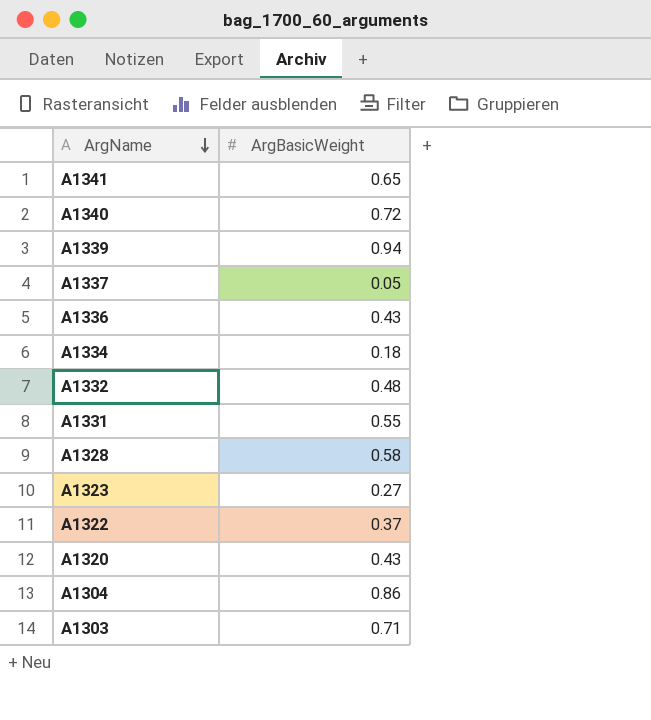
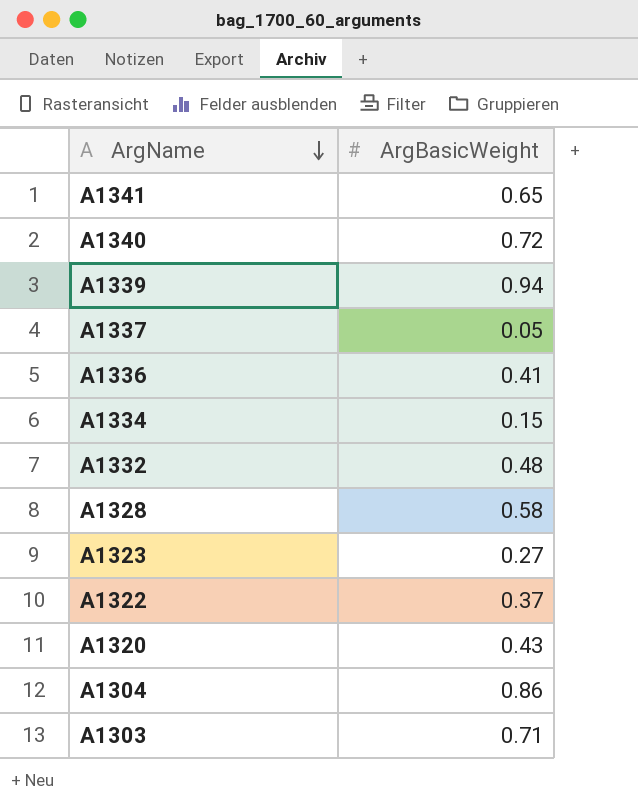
row A1331: 0.55 -> none
A1336 | ArgBasicWeight: 0.43 -> 0.41
A1334 | ArgBasicWeight: 0.18 -> 0.15

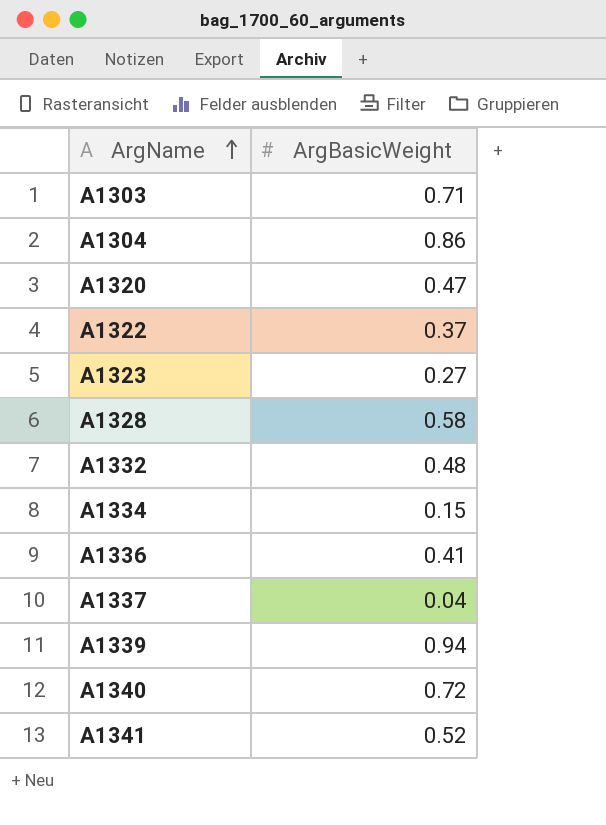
row order: ArgName descending -> ArgName ascending
A1320 | ArgBasicWeight: 0.43 -> 0.47
A1337 | ArgBasicWeight: 0.05 -> 0.04
A1341 | ArgBasicWeight: 0.65 -> 0.52

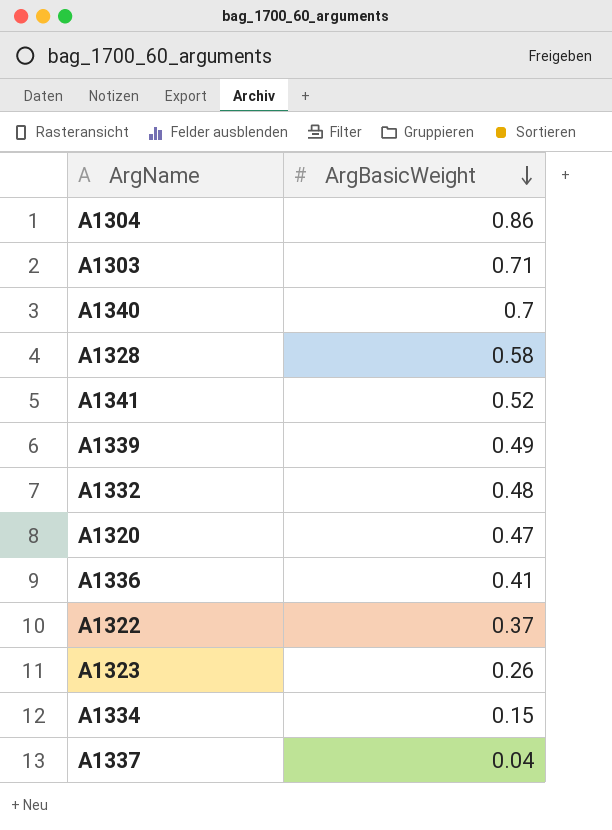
row order: ArgName ascending -> ArgBasicWeight descending
A1340 | ArgBasicWeight: 0.72 -> 0.7
A1339 | ArgBasicWeight: 0.94 -> 0.49
A1323 | ArgBasicWeight: 0.27 -> 0.26

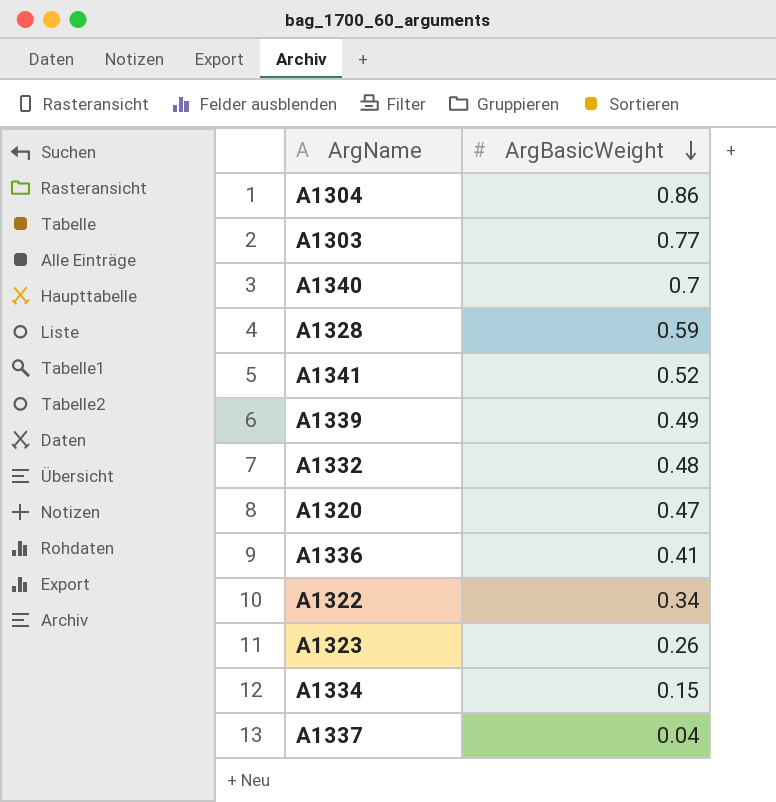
A1303 | ArgBasicWeight: 0.71 -> 0.77
A1328 | ArgBasicWeight: 0.58 -> 0.59
A1322 | ArgBasicWeight: 0.37 -> 0.34

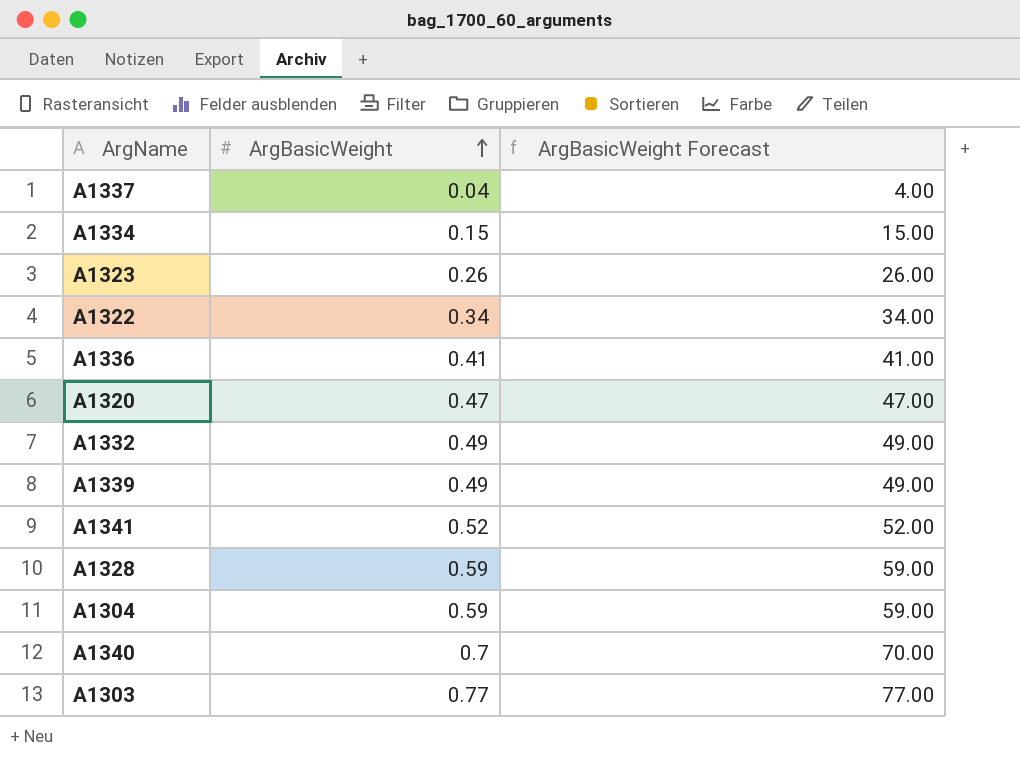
row order: ArgBasicWeight descending -> ArgBasicWeight ascending
column ArgBasicWeight Forecast | formula: none -> [ArgBasicWeight] * 100
A1332 | ArgBasicWeight: 0.48 -> 0.49
A1304 | ArgBasicWeight: 0.86 -> 0.59

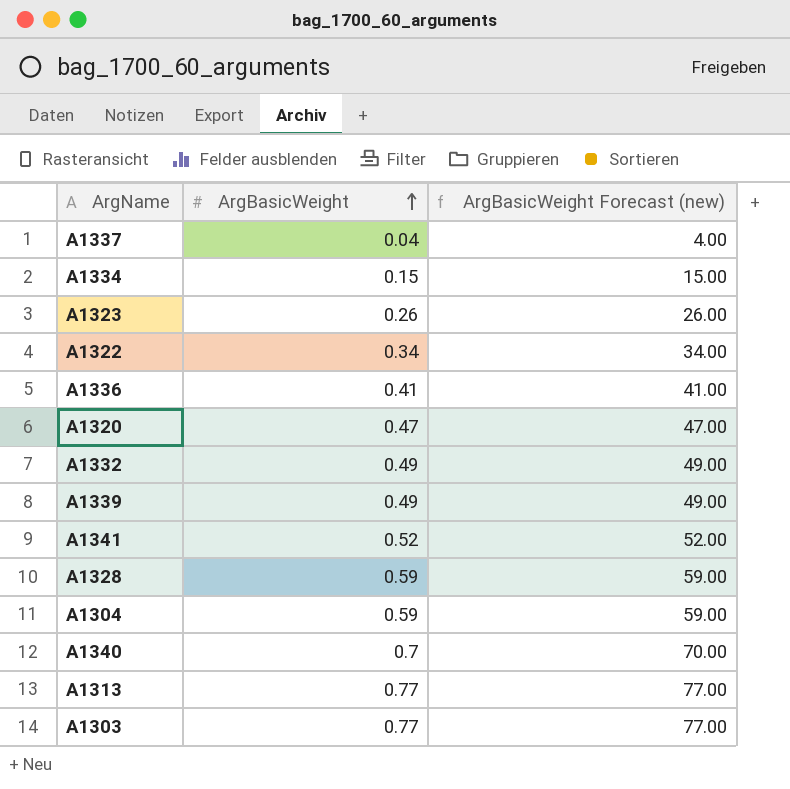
column name: ArgBasicWeight Forecast -> ArgBasicWeight Forecast (new)
row A1313: none -> 0.77 | 77.00

